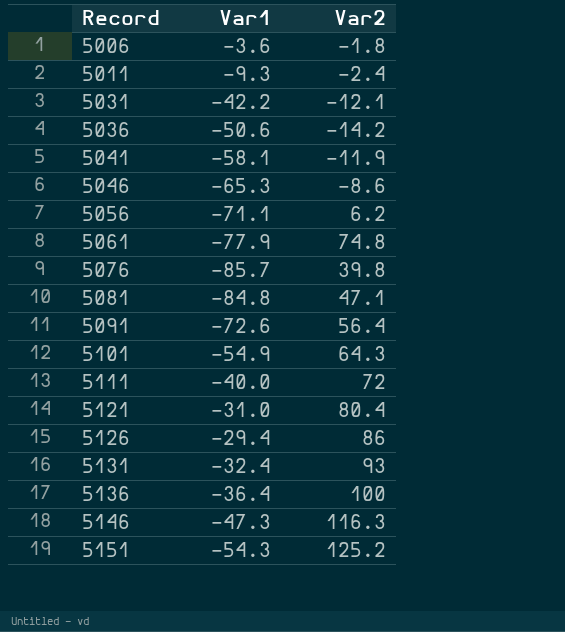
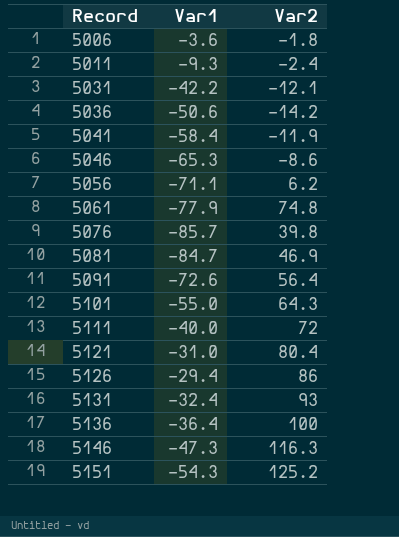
5041 | Var1: -58.1 -> -58.4
5081 | Var1: -84.8 -> -84.7
5081 | Var2: 47.1 -> 46.9
5101 | Var1: -54.9 -> -55.0

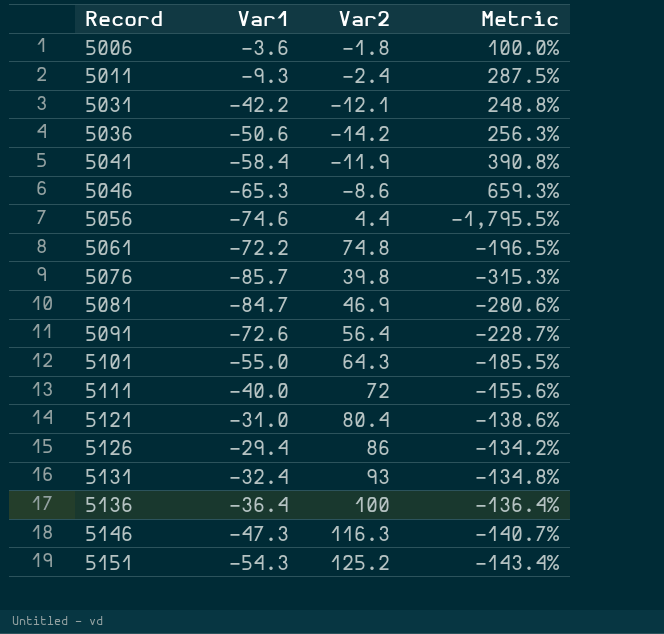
column Metric | formula: none -> ([Var1] - [Var2]) / [Var2]
5056 | Var1: -71.1 -> -74.6
5056 | Var2: 6.2 -> 4.4
5061 | Var1: -77.9 -> -72.2

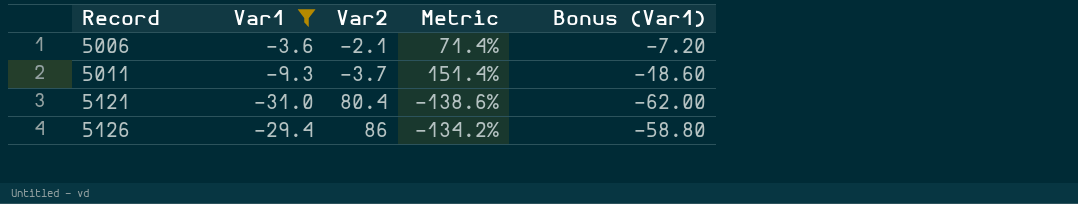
filter: none -> Var1 >= -31.0
column Bonus (Var1) | formula: none -> [Var1] * 2
5006 | Var2: -1.8 -> -2.1
5006 | Metric: 100.0% -> 71.4%
5011 | Var2: -2.4 -> -3.7
5011 | Metric: 287.5% -> 151.4%

